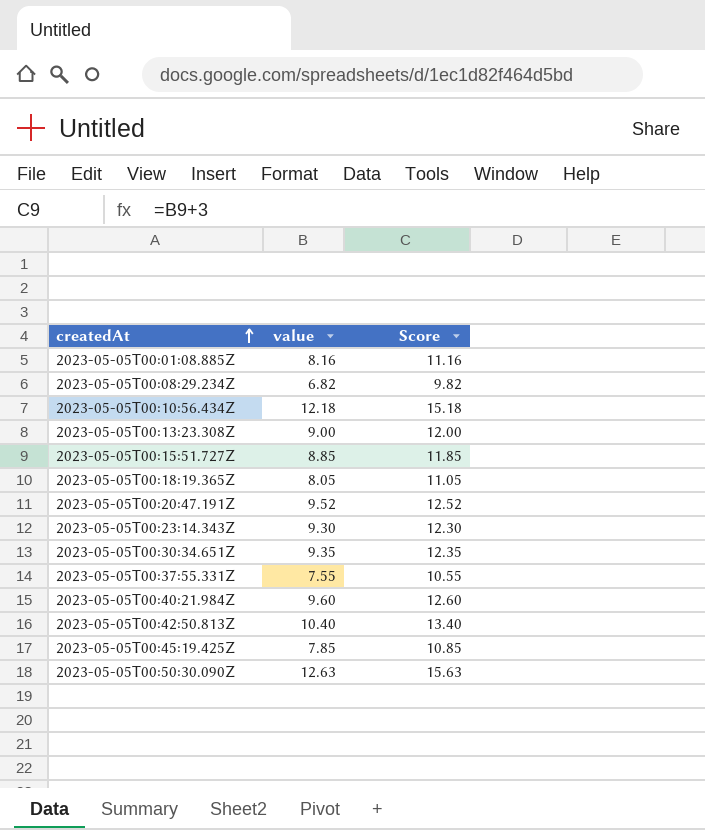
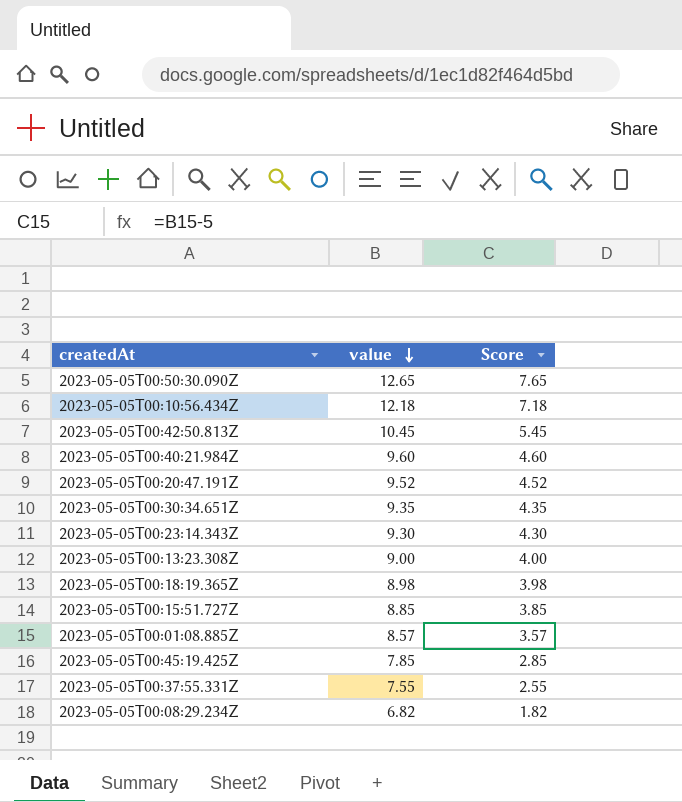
row order: createdAt ascending -> value descending
column Score | formula: [value] + 3 -> [value] - 5
2023-05-05T00:50:30.090Z | value: 12.63 -> 12.65
2023-05-05T00:42:50.813Z | value: 10.40 -> 10.45
2023-05-05T00:18:19.365Z | value: 8.05 -> 8.98
2023-05-05T00:01:08.885Z | value: 8.16 -> 8.57

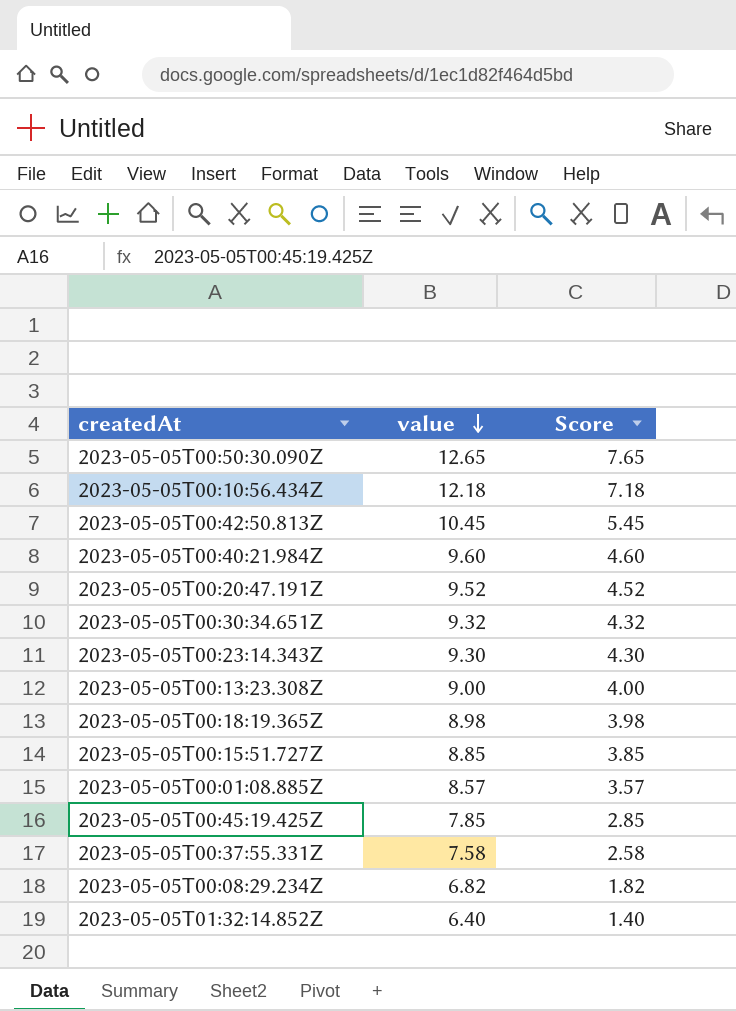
2023-05-05T00:30:34.651Z | value: 9.35 -> 9.32
2023-05-05T00:30:34.651Z | Score: 4.35 -> 4.32
2023-05-05T00:37:55.331Z | value: 7.55 -> 7.58
2023-05-05T00:37:55.331Z | Score: 2.55 -> 2.58
row 2023-05-05T01:32:14.852Z: none -> 6.40 | 1.40

